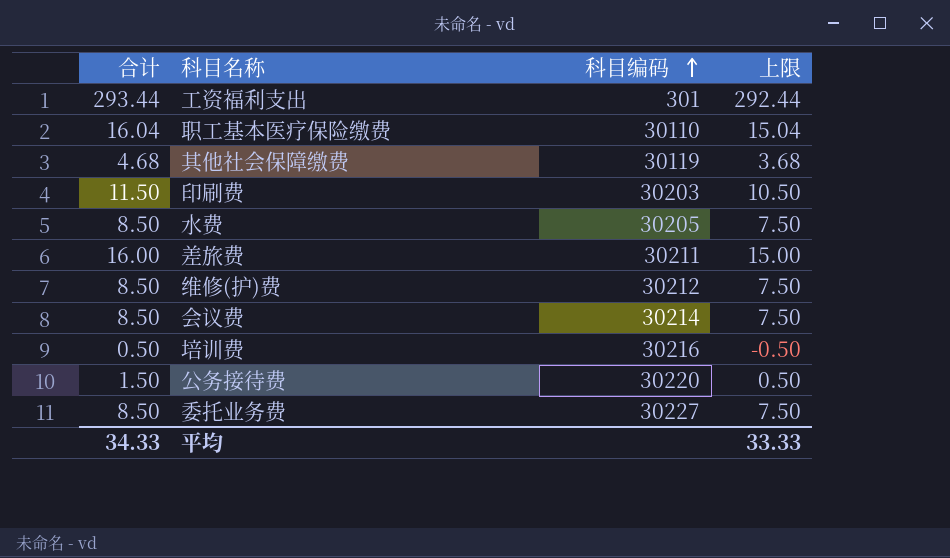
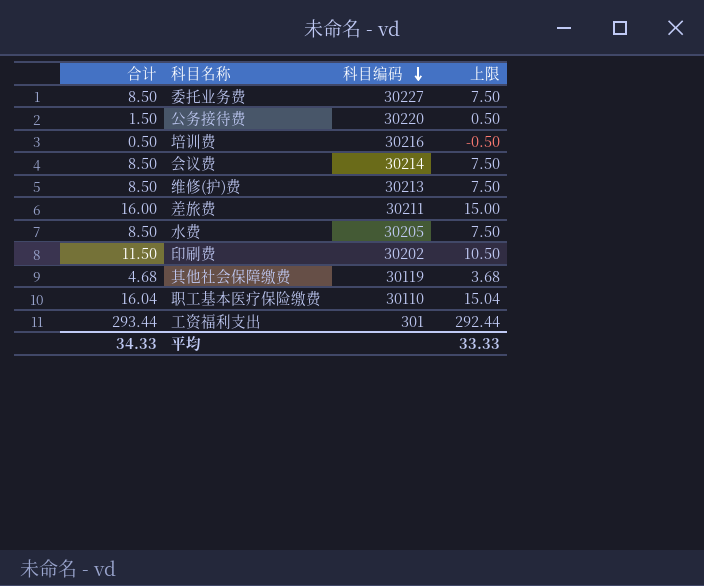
row order: 科目编码 ascending -> 科目编码 descending
维修(护)费 | 科目编码: 30212 -> 30213
印刷费 | 科目编码: 30203 -> 30202

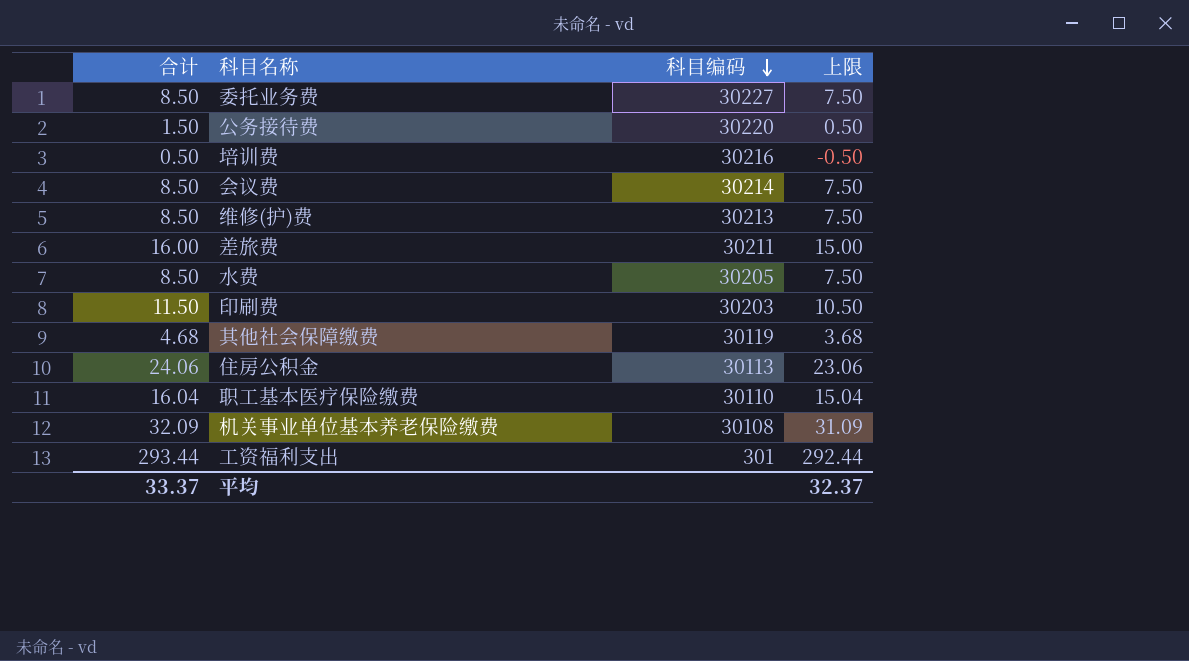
印刷费 | 科目编码: 30202 -> 30203
row 住房公积金: none -> 24.06 | 30113 | 23.06
row 机关事业单位基本养老保险缴费: none -> 32.09 | 30108 | 31.09
平均 | 合计: 34.33 -> 33.37
平均 | 上限: 33.33 -> 32.37

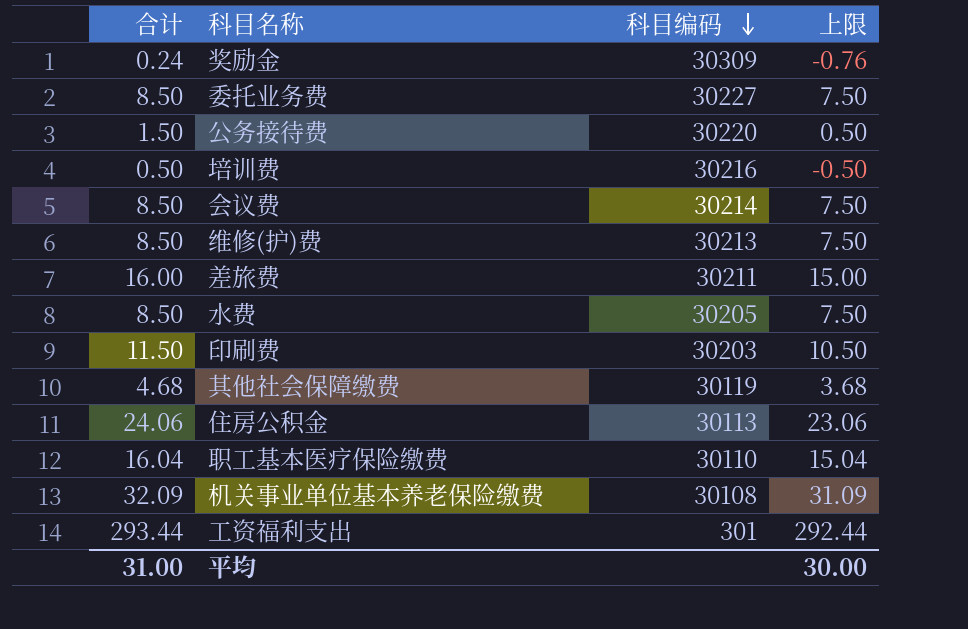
row 奖励金: none -> 0.24 | 30309 | -0.76
平均 | 合计: 33.37 -> 31.00
平均 | 上限: 32.37 -> 30.00

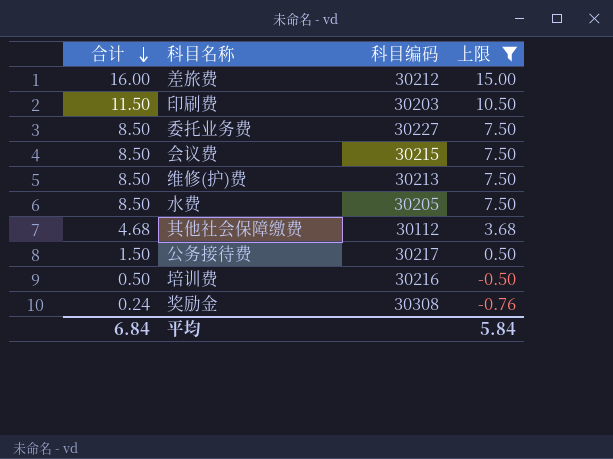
filter: none -> 上限 <= 15.00
row order: 科目编码 descending -> 合计 descending
差旅费 | 科目编码: 30211 -> 30212
会议费 | 科目编码: 30214 -> 30215
其他社会保障缴费 | 科目编码: 30119 -> 30112
公务接待费 | 科目编码: 30220 -> 30217
奖励金 | 科目编码: 30309 -> 30308
平均 | 合计: 31.00 -> 6.84
平均 | 上限: 30.00 -> 5.84

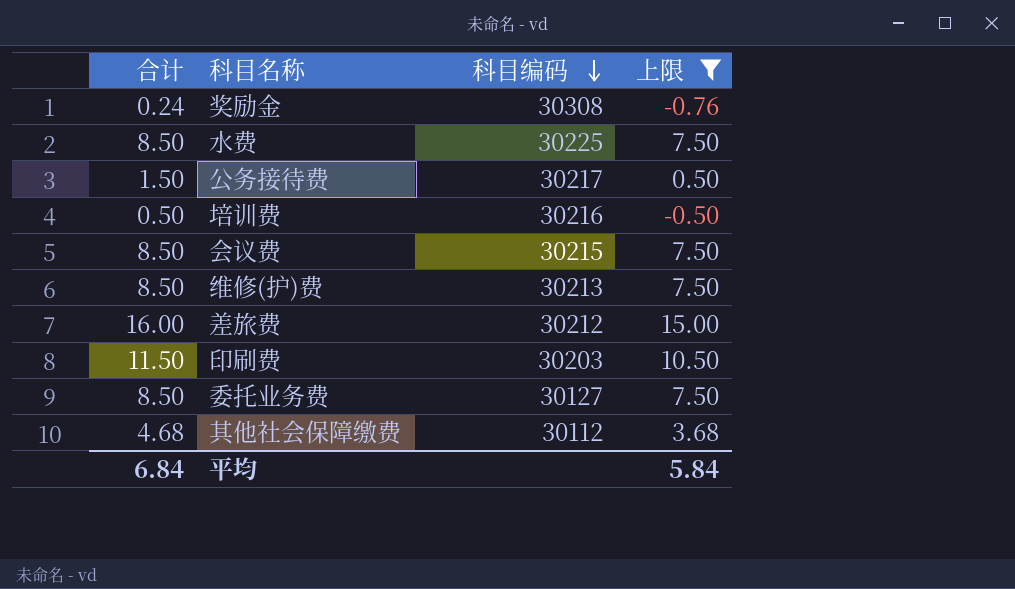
row order: 合计 descending -> 科目编码 descending
水费 | 科目编码: 30205 -> 30225
委托业务费 | 科目编码: 30227 -> 30127

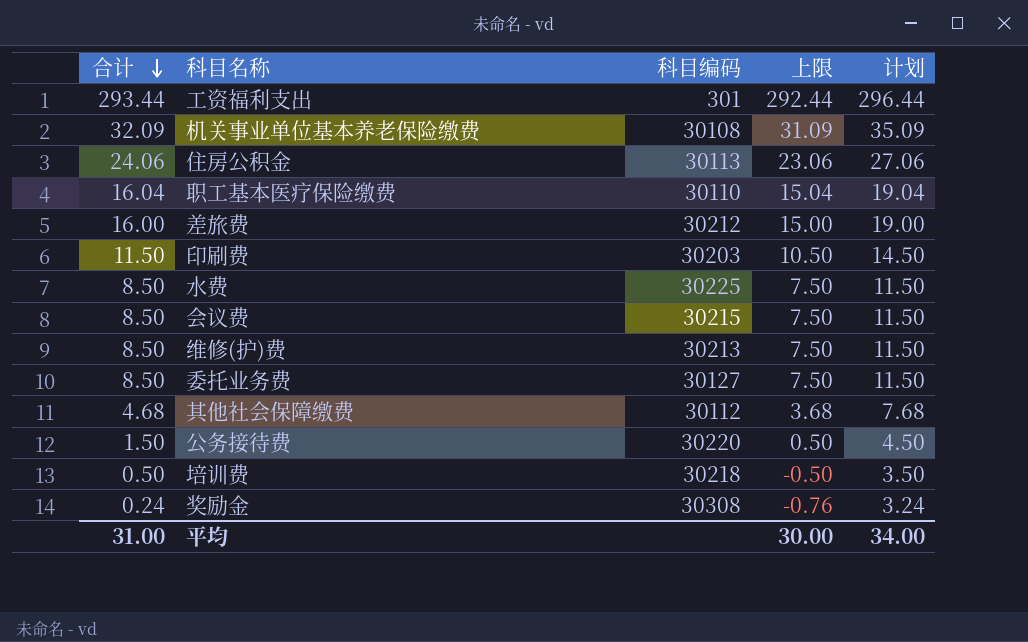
filter: 上限 <= 15.00 -> none
row order: 科目编码 descending -> 合计 descending
column 计划 | formula: none -> [合计] + 3
公务接待费 | 科目编码: 30217 -> 30220
培训费 | 科目编码: 30216 -> 30218
平均 | 合计: 6.84 -> 31.00
平均 | 上限: 5.84 -> 30.00

